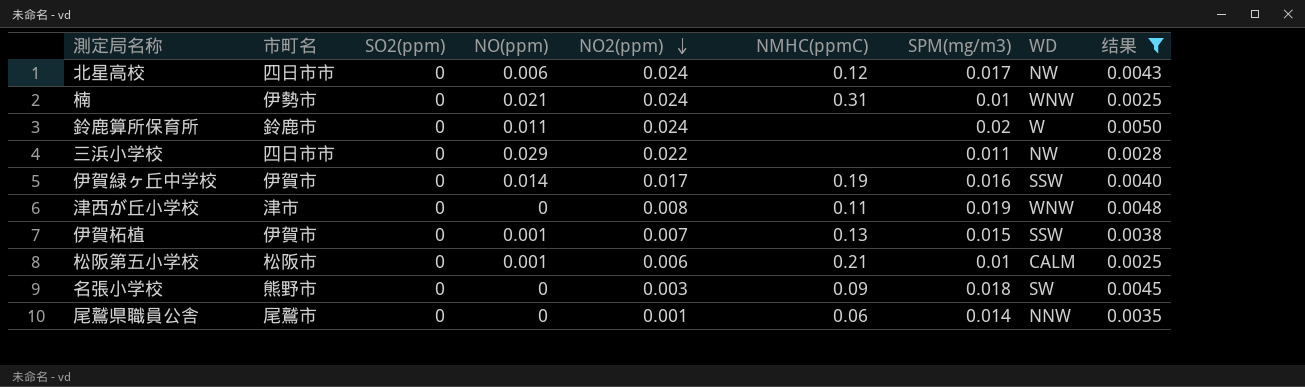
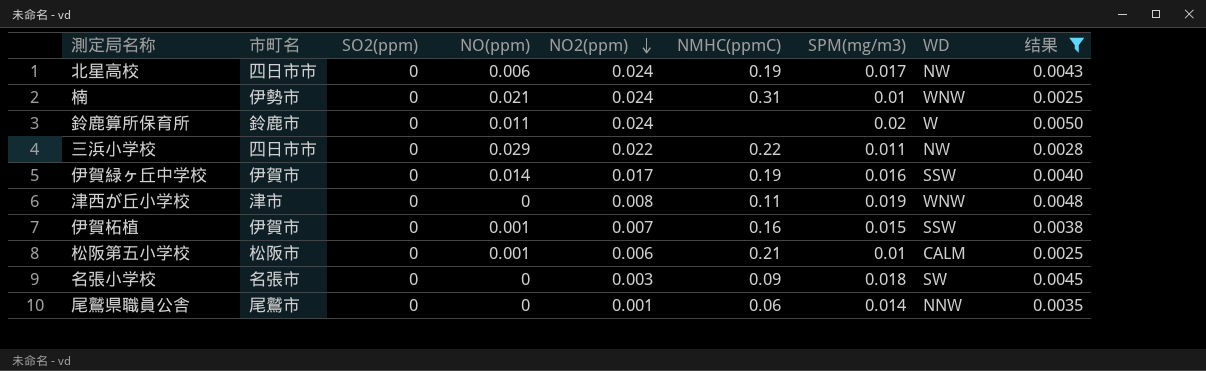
北星高校 | NMHC(ppmC): 0.12 -> 0.19
三浜小学校 | NMHC(ppmC): none -> 0.22
伊賀柘植 | NMHC(ppmC): 0.13 -> 0.16
名張小学校 | 市町名: 熊野市 -> 名張市

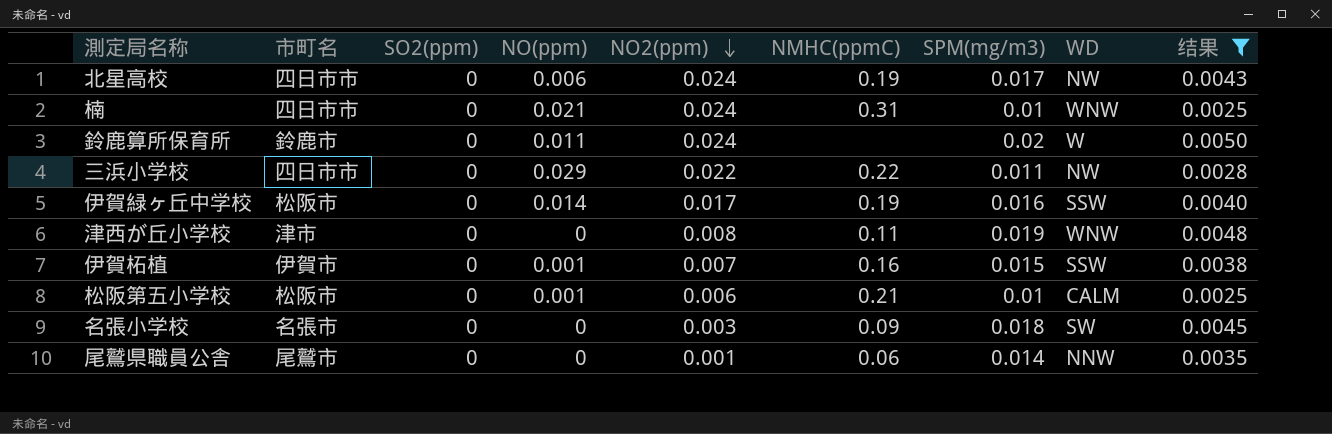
楠 | 市町名: 伊勢市 -> 四日市市
伊賀緑ヶ丘中学校 | 市町名: 伊賀市 -> 松阪市

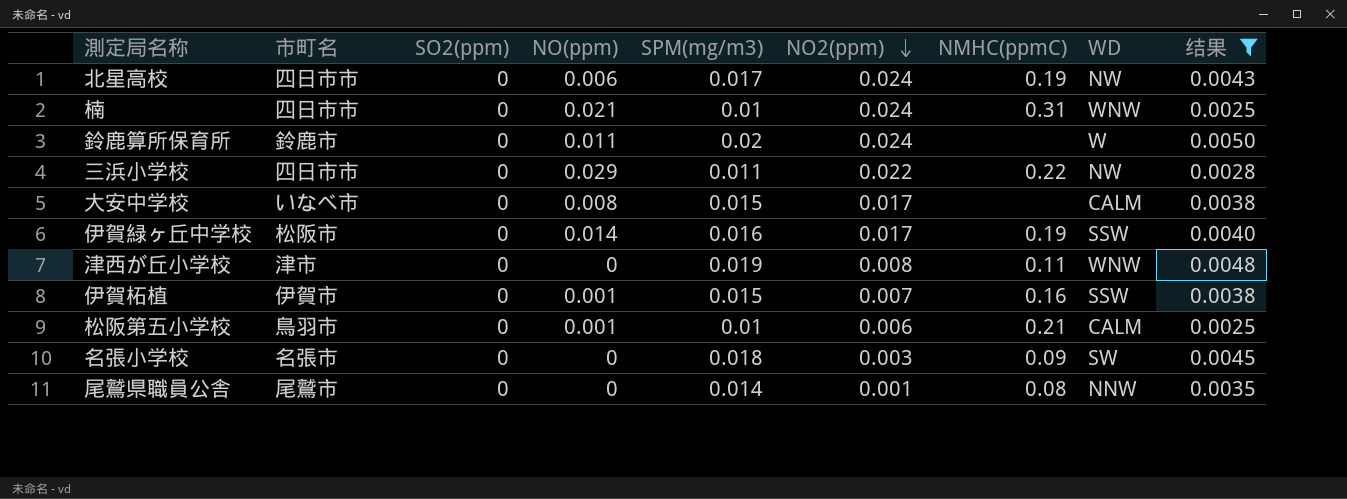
column SPM(mg/m3) | position: 7 -> 5
row 大安中学校: none -> いなべ市 | 0 | 0.008 | 0.015 | 0.017 | none | CALM | 0.0038
松阪第五小学校 | 市町名: 松阪市 -> 鳥羽市
尾鷲県職員公舎 | NMHC(ppmC): 0.06 -> 0.08

